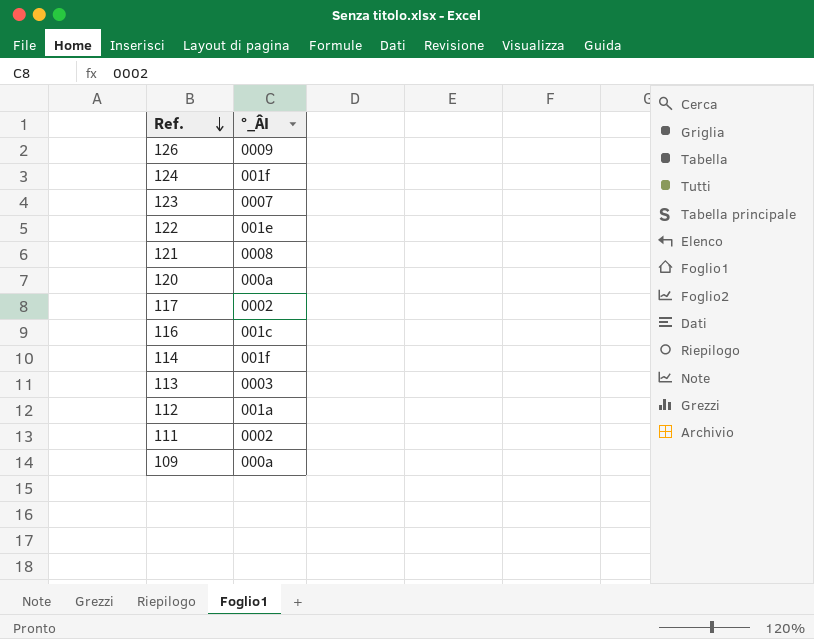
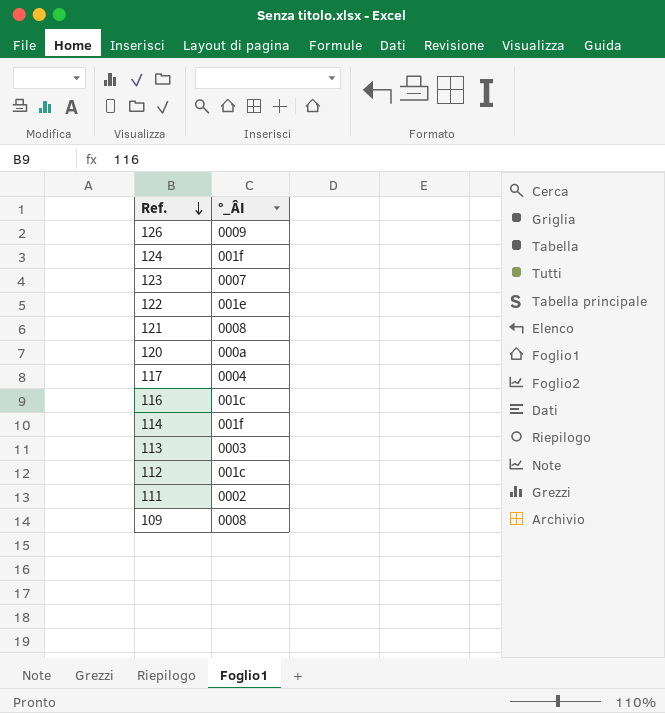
117 | °_ÂI: 0002 -> 0004
112 | °_ÂI: 001a -> 001c
109 | °_ÂI: 000a -> 0008

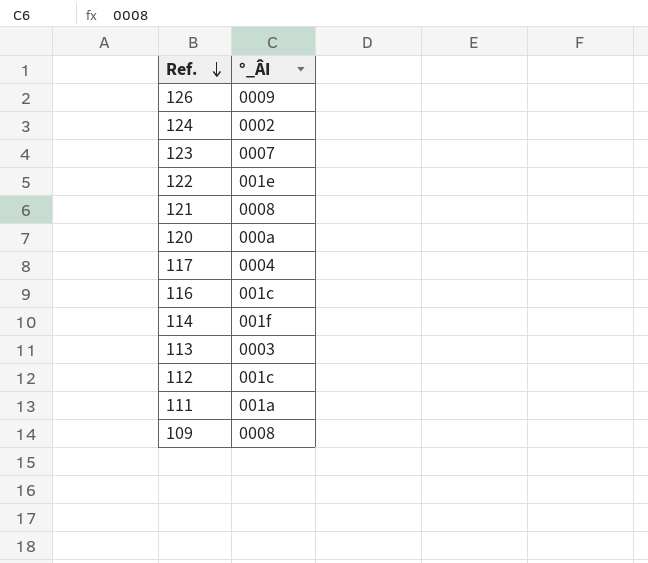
124 | °_ÂI: 001f -> 0002
111 | °_ÂI: 0002 -> 001a

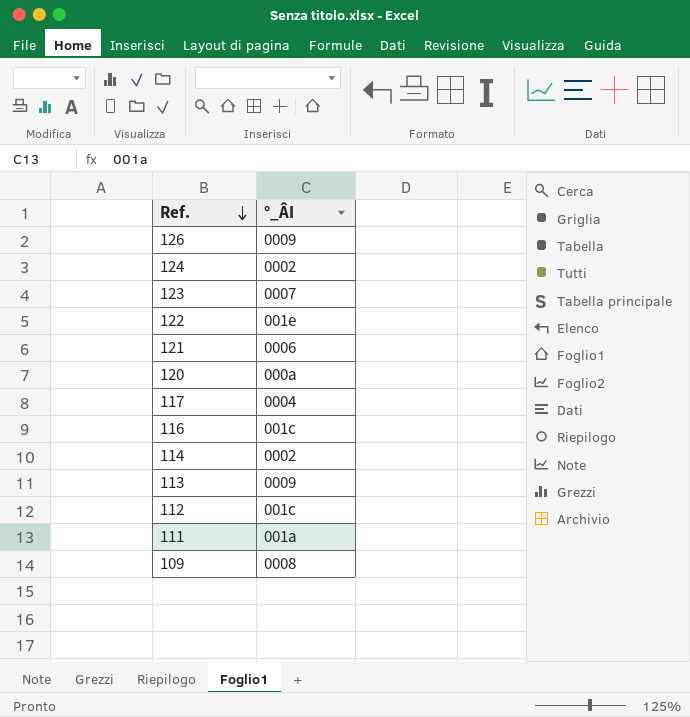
121 | °_ÂI: 0008 -> 0006
114 | °_ÂI: 001f -> 0002
113 | °_ÂI: 0003 -> 0009

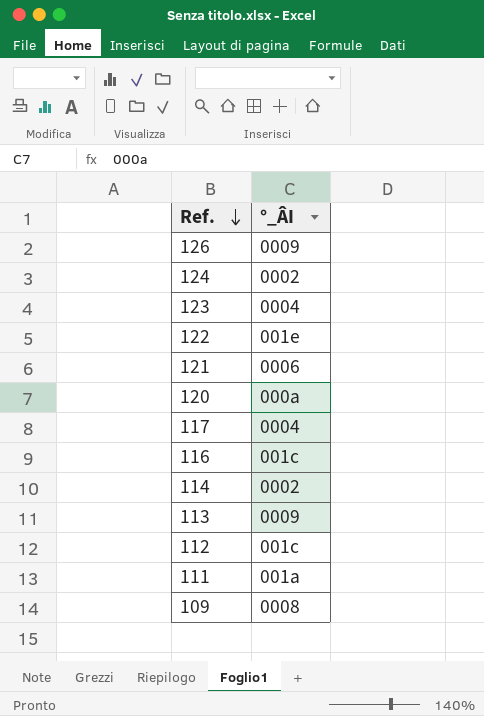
123 | °_ÂI: 0007 -> 0004

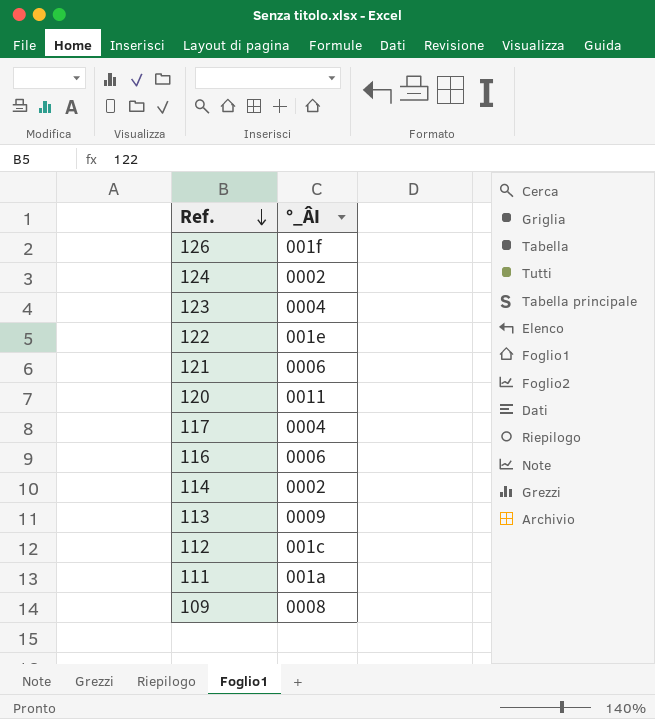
126 | °_ÂI: 0009 -> 001f
120 | °_ÂI: 000a -> 0011
116 | °_ÂI: 001c -> 0006

